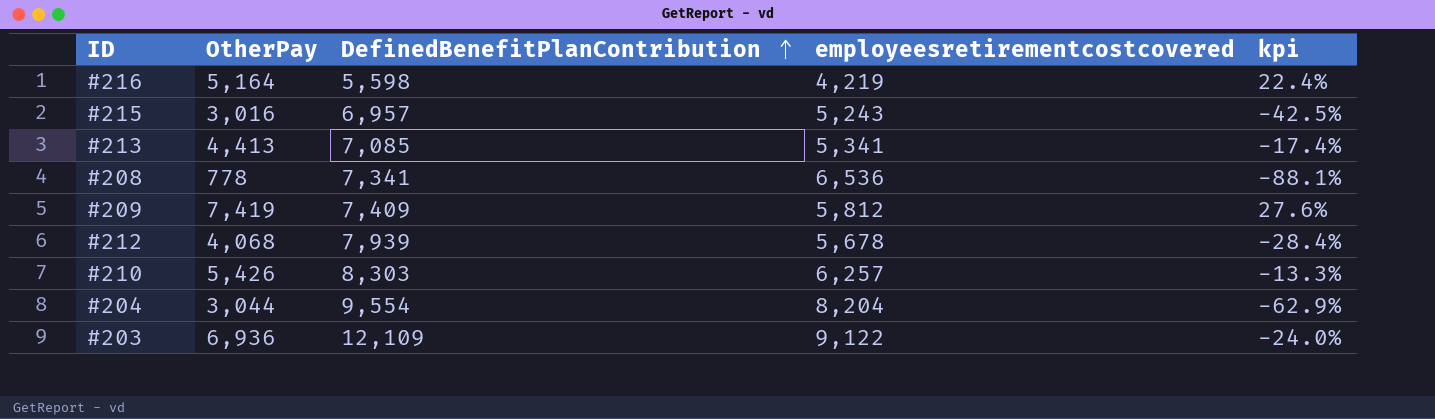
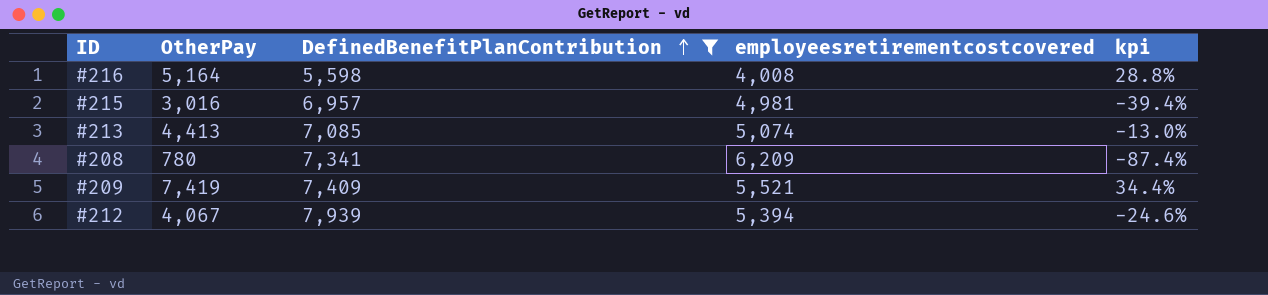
filter: none -> DefinedBenefitPlanContribution <= 7,939
#216 | employeesretirementcostcovered: 4,219 -> 4,008
#216 | kpi: 22.4% -> 28.8%
#215 | employeesretirementcostcovered: 5,243 -> 4,981
#215 | kpi: -42.5% -> -39.4%
#213 | employeesretirementcostcovered: 5,341 -> 5,074
#213 | kpi: -17.4% -> -13.0%
#208 | OtherPay: 778 -> 780
#208 | employeesretirementcostcovered: 6,536 -> 6,209
#208 | kpi: -88.1% -> -87.4%
#209 | employeesretirementcostcovered: 5,812 -> 5,521
#209 | kpi: 27.6% -> 34.4%
#212 | OtherPay: 4,068 -> 4,067
#212 | employeesretirementcostcovered: 5,678 -> 5,394
#212 | kpi: -28.4% -> -24.6%

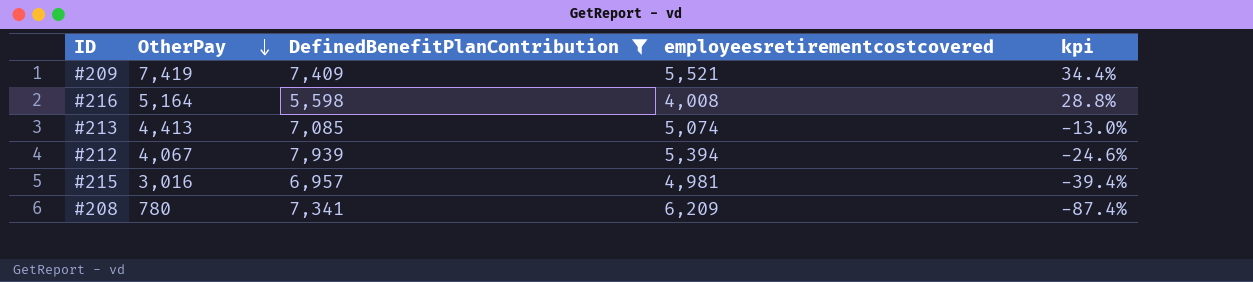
row order: DefinedBenefitPlanContribution ascending -> OtherPay descending

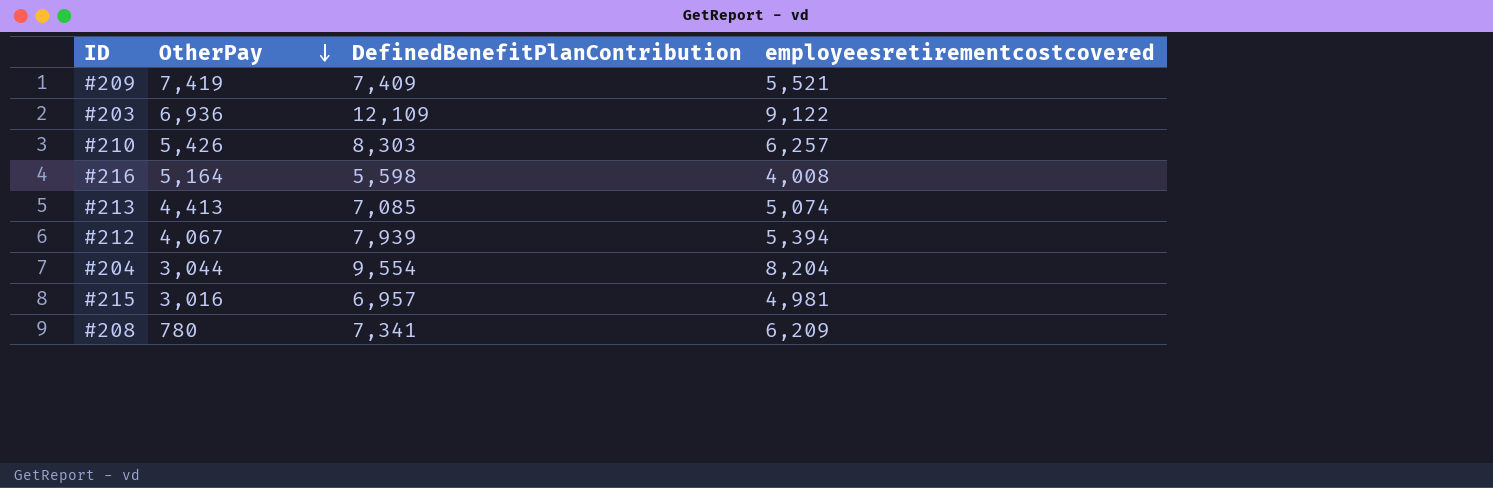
filter: DefinedBenefitPlanContribution <= 7,939 -> none
column kpi | formula: ([OtherPay] - [employeesretirementcostcovered]) / [employeesretirementcostcovered] -> none

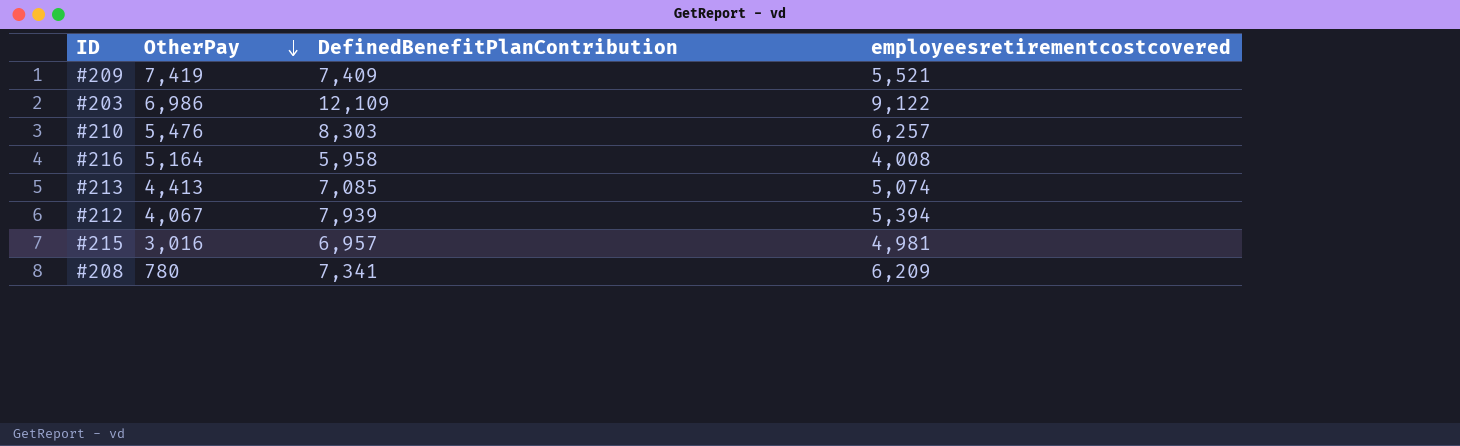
row #204: 3,044 | 9,554 | 8,204 -> none
#203 | OtherPay: 6,936 -> 6,986
#210 | OtherPay: 5,426 -> 5,476
#216 | DefinedBenefitPlanContribution: 5,598 -> 5,958

